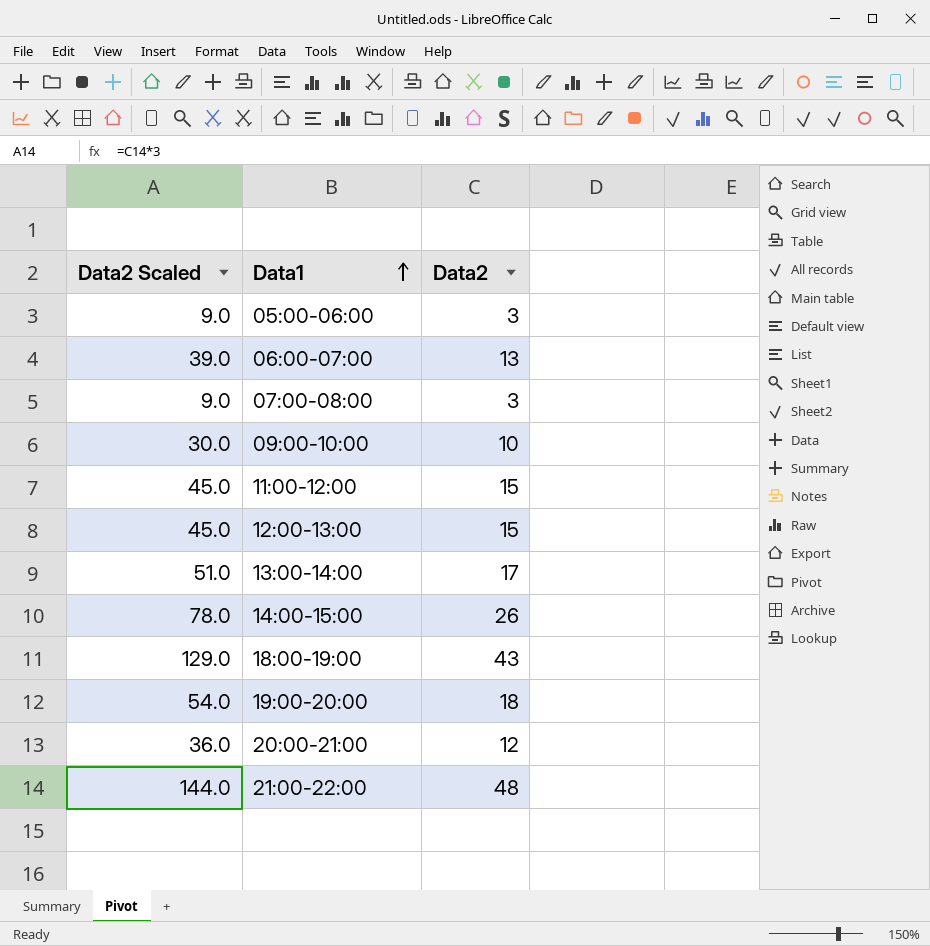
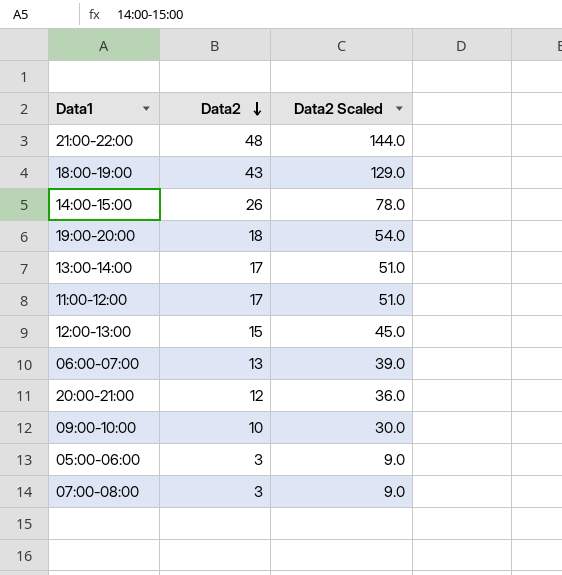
row order: Data1 ascending -> Data2 descending
column Data2 Scaled | position: 1 -> 3
11:00-12:00 | Data2: 15 -> 17
11:00-12:00 | Data2 Scaled: 45.0 -> 51.0

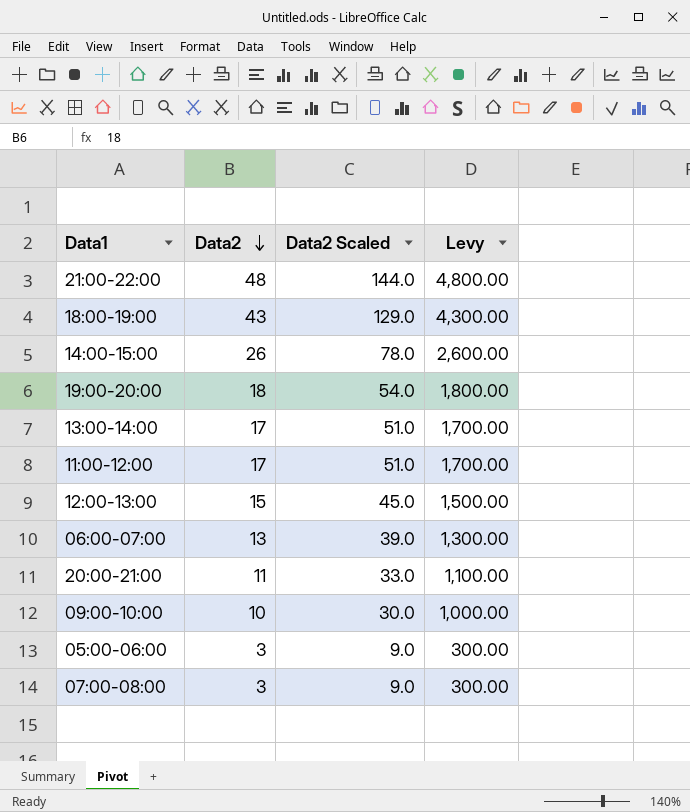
column Levy | formula: none -> [Data2] * 100
20:00-21:00 | Data2: 12 -> 11
20:00-21:00 | Data2 Scaled: 36.0 -> 33.0

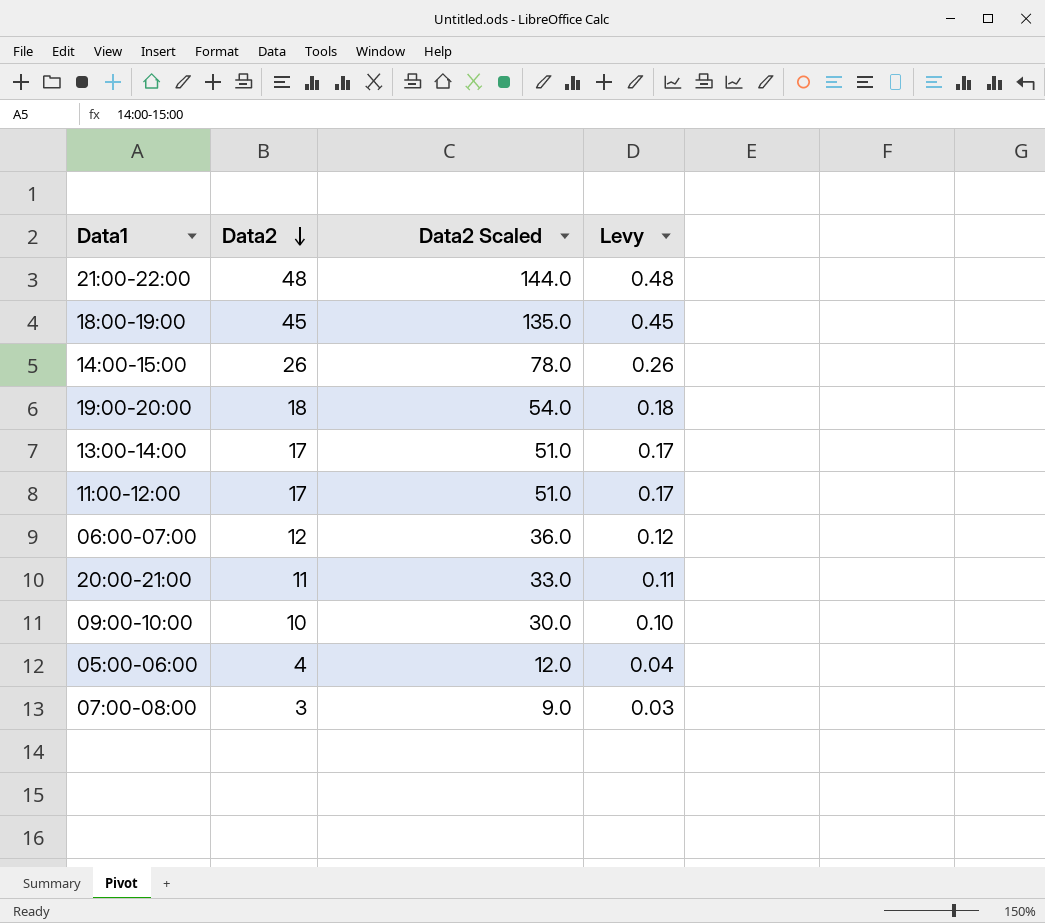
column Levy | formula: [Data2] * 100 -> [Data2] * 0.01
row 12:00-13:00: 15 | 45.0 | 1,500.00 -> none
18:00-19:00 | Data2: 43 -> 45
18:00-19:00 | Data2 Scaled: 129.0 -> 135.0
06:00-07:00 | Data2: 13 -> 12
06:00-07:00 | Data2 Scaled: 39.0 -> 36.0
05:00-06:00 | Data2: 3 -> 4
05:00-06:00 | Data2 Scaled: 9.0 -> 12.0

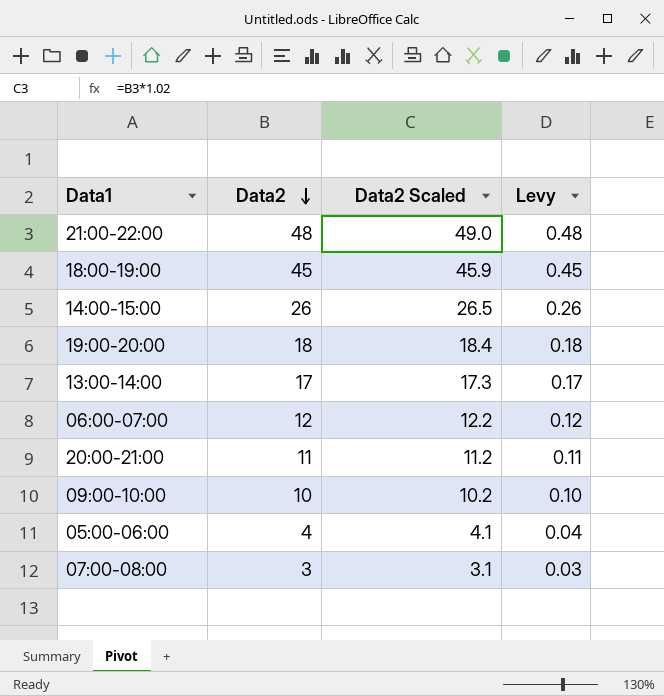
column Data2 Scaled | formula: [Data2] * 3 -> [Data2] * 1.02
row 11:00-12:00: 17 | 51.0 | 0.17 -> none

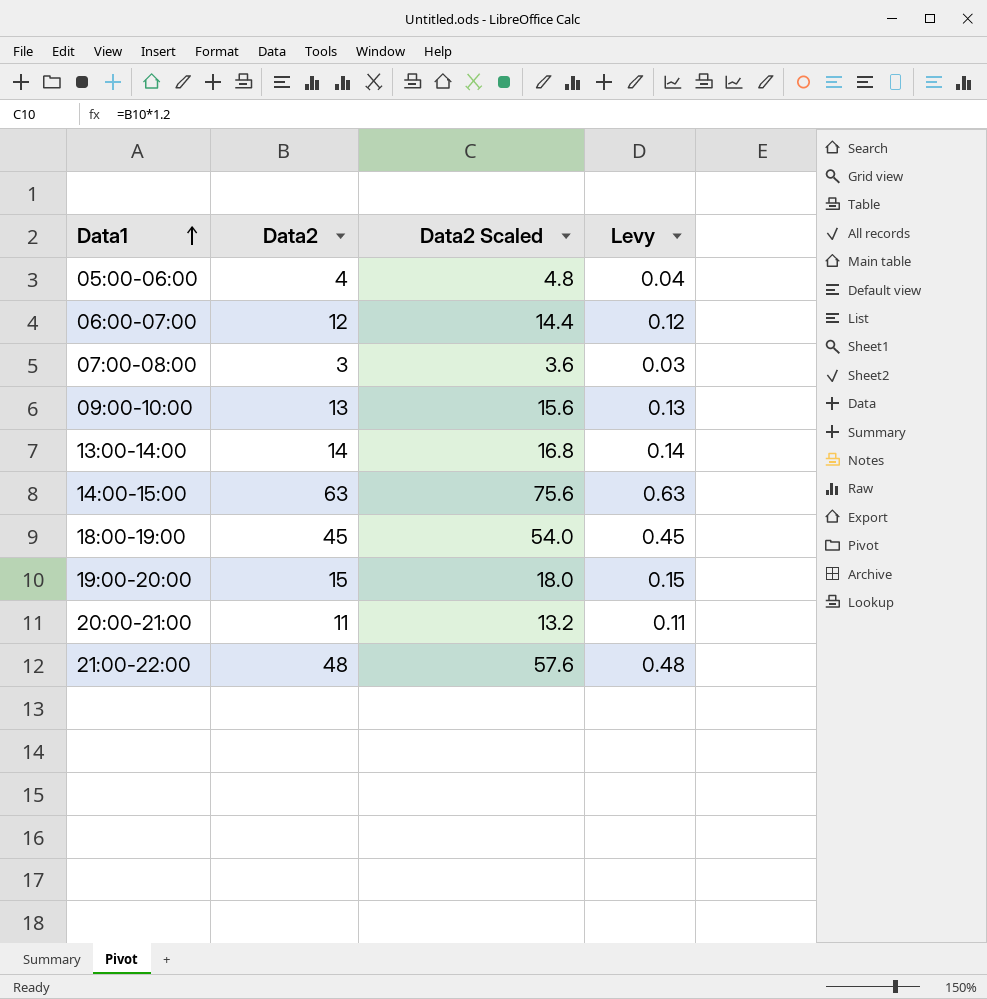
row order: Data2 descending -> Data1 ascending
column Data2 Scaled | formula: [Data2] * 1.02 -> [Data2] * 1.2
09:00-10:00 | Data2: 10 -> 13
09:00-10:00 | Levy: 0.10 -> 0.13
13:00-14:00 | Data2: 17 -> 14
13:00-14:00 | Levy: 0.17 -> 0.14
14:00-15:00 | Data2: 26 -> 63
14:00-15:00 | Levy: 0.26 -> 0.63
19:00-20:00 | Data2: 18 -> 15
19:00-20:00 | Levy: 0.18 -> 0.15

